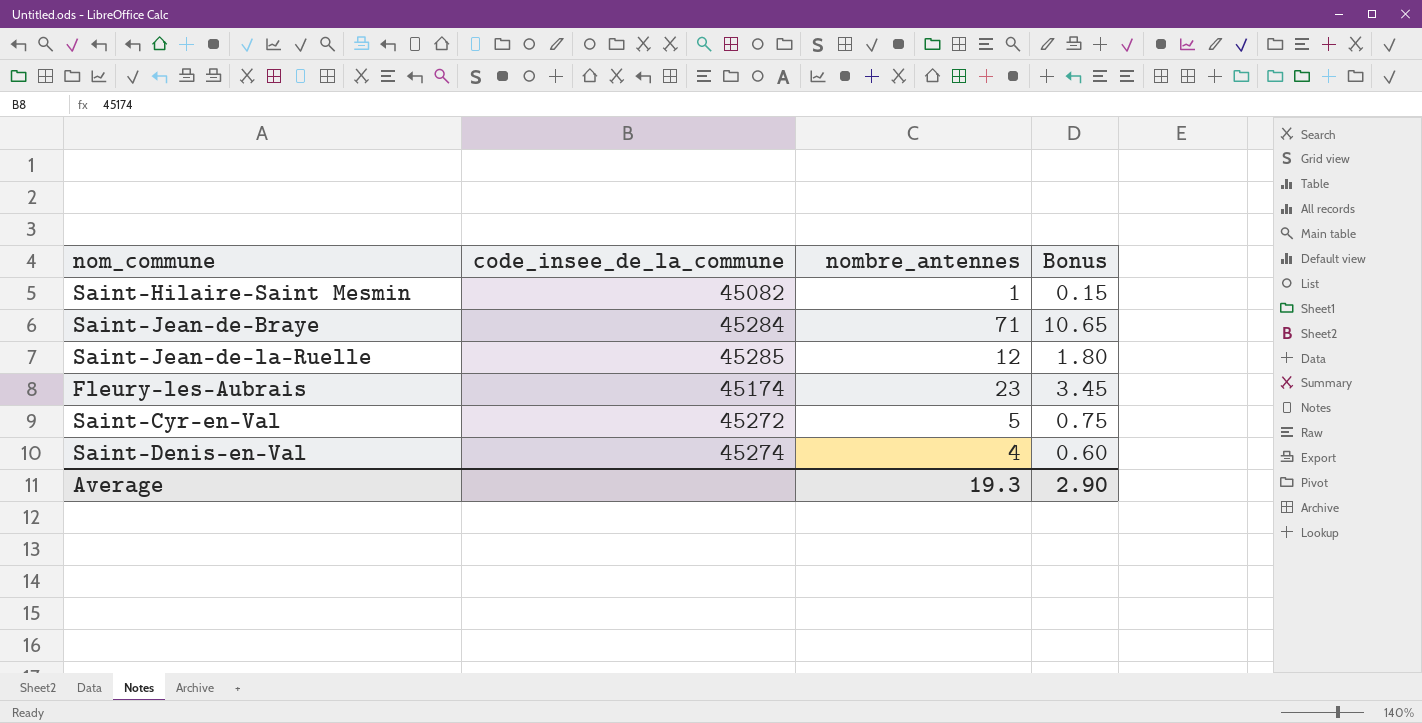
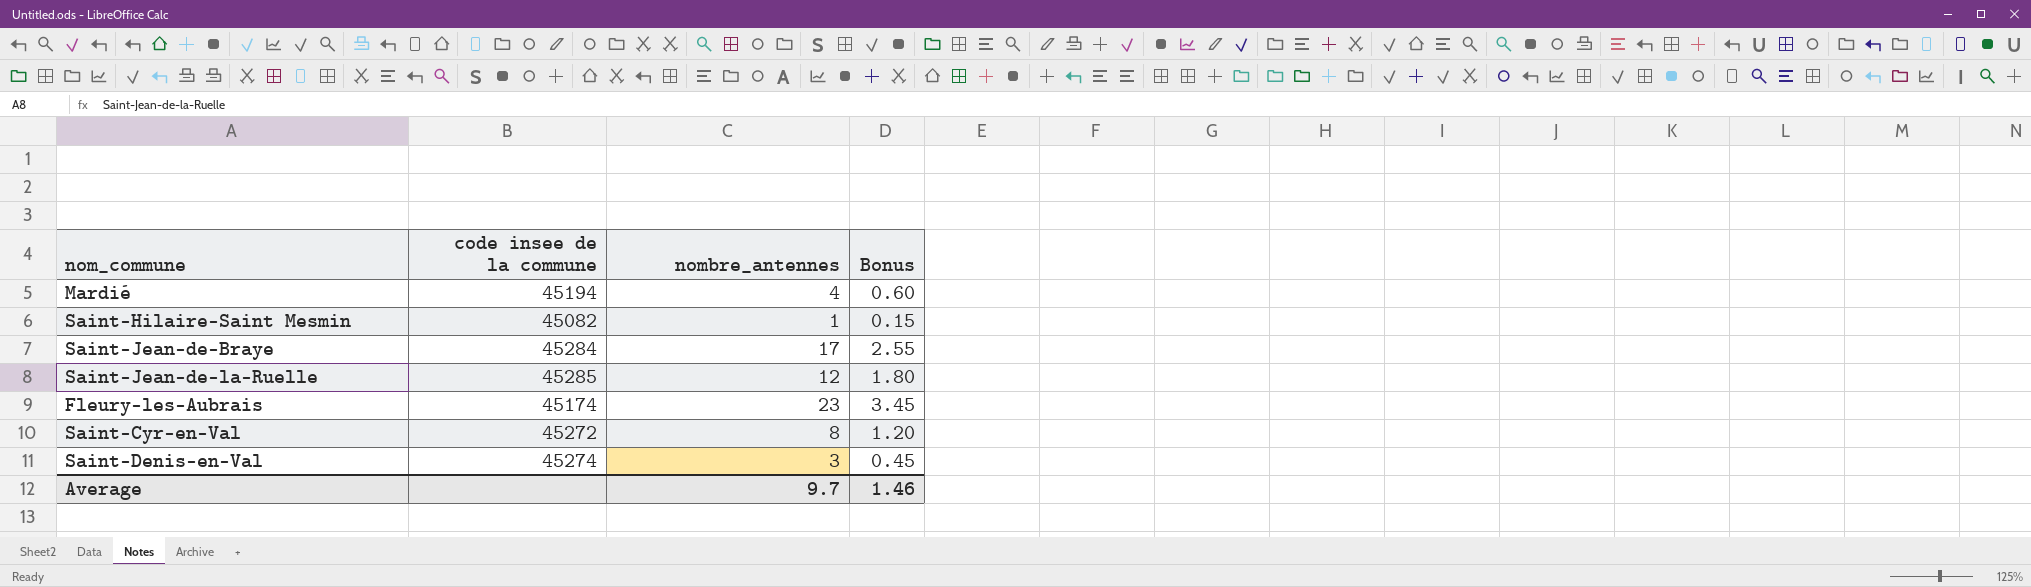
column name: code_insee_de_la_commune -> code insee de la commune
row Mardié: none -> 45194 | 4 | 0.60
Saint-Jean-de-Braye | nombre_antennes: 71 -> 17
Saint-Jean-de-Braye | Bonus: 10.65 -> 2.55
Saint-Cyr-en-Val | nombre_antennes: 5 -> 8
Saint-Cyr-en-Val | Bonus: 0.75 -> 1.20
Saint-Denis-en-Val | nombre_antennes: 4 -> 3
Saint-Denis-en-Val | Bonus: 0.60 -> 0.45
Average | nombre_antennes: 19.3 -> 9.7
Average | Bonus: 2.90 -> 1.46

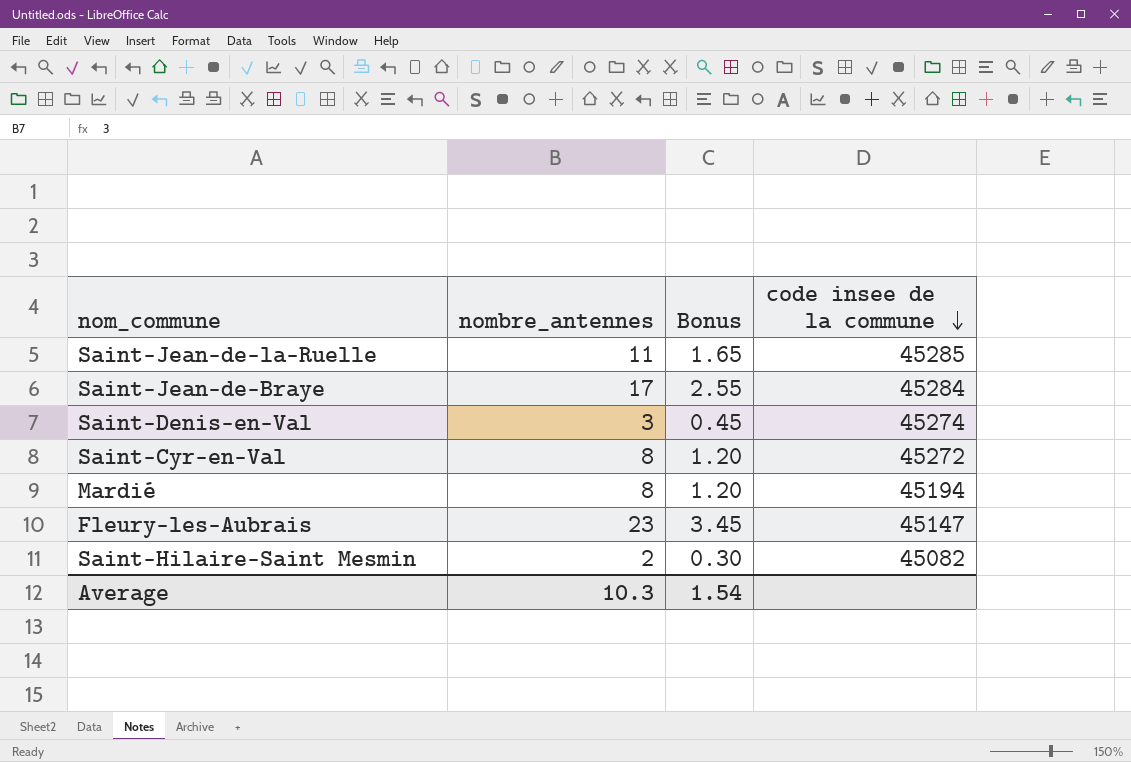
row order: none -> code insee de la commune descending
column code insee de la commune | position: 2 -> 4
Saint-Jean-de-la-Ruelle | nombre_antennes: 12 -> 11
Saint-Jean-de-la-Ruelle | Bonus: 1.80 -> 1.65
Mardié | nombre_antennes: 4 -> 8
Mardié | Bonus: 0.60 -> 1.20
Fleury-les-Aubrais | code insee de la commune: 45174 -> 45147
Saint-Hilaire-Saint Mesmin | nombre_antennes: 1 -> 2
Saint-Hilaire-Saint Mesmin | Bonus: 0.15 -> 0.30
Average | nombre_antennes: 9.7 -> 10.3
Average | Bonus: 1.46 -> 1.54

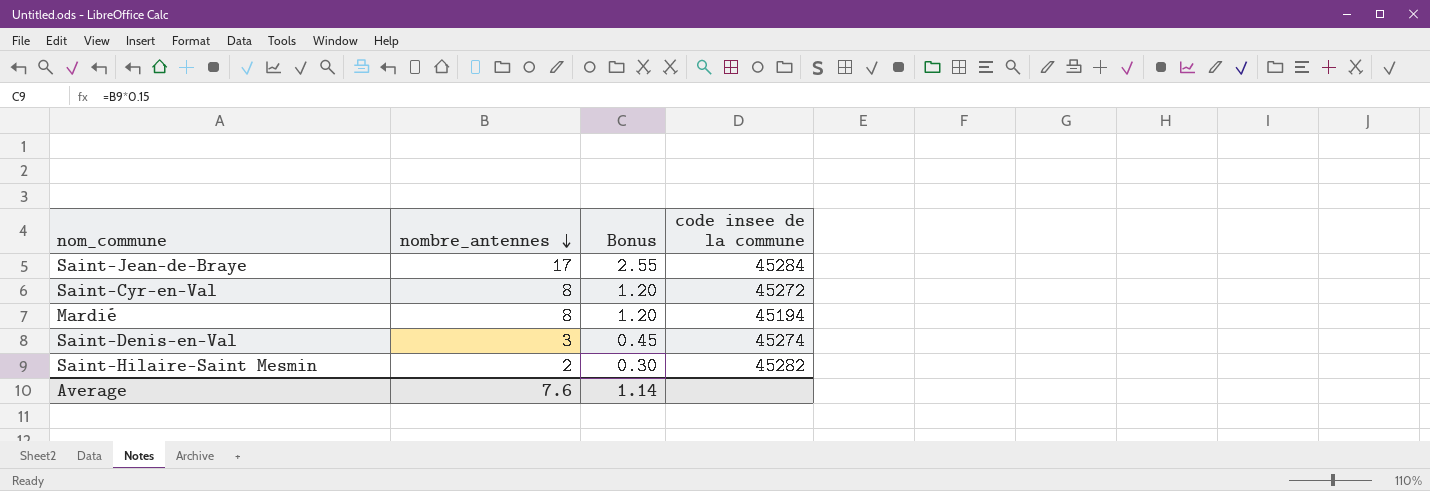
row order: code insee de la commune descending -> nombre_antennes descending
row Saint-Jean-de-la-Ruelle: 11 | 1.65 | 45285 -> none
row Fleury-les-Aubrais: 23 | 3.45 | 45147 -> none
Saint-Hilaire-Saint Mesmin | code insee de la commune: 45082 -> 45282
Average | nombre_antennes: 10.3 -> 7.6
Average | Bonus: 1.54 -> 1.14

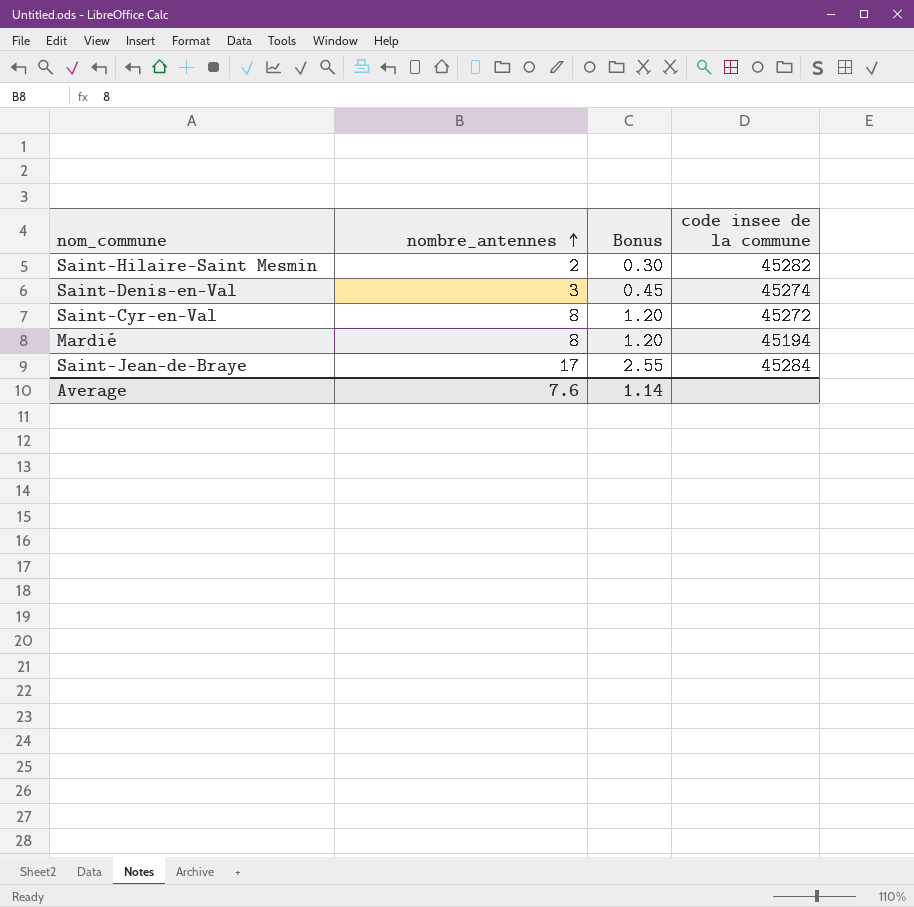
row order: nombre_antennes descending -> nombre_antennes ascending

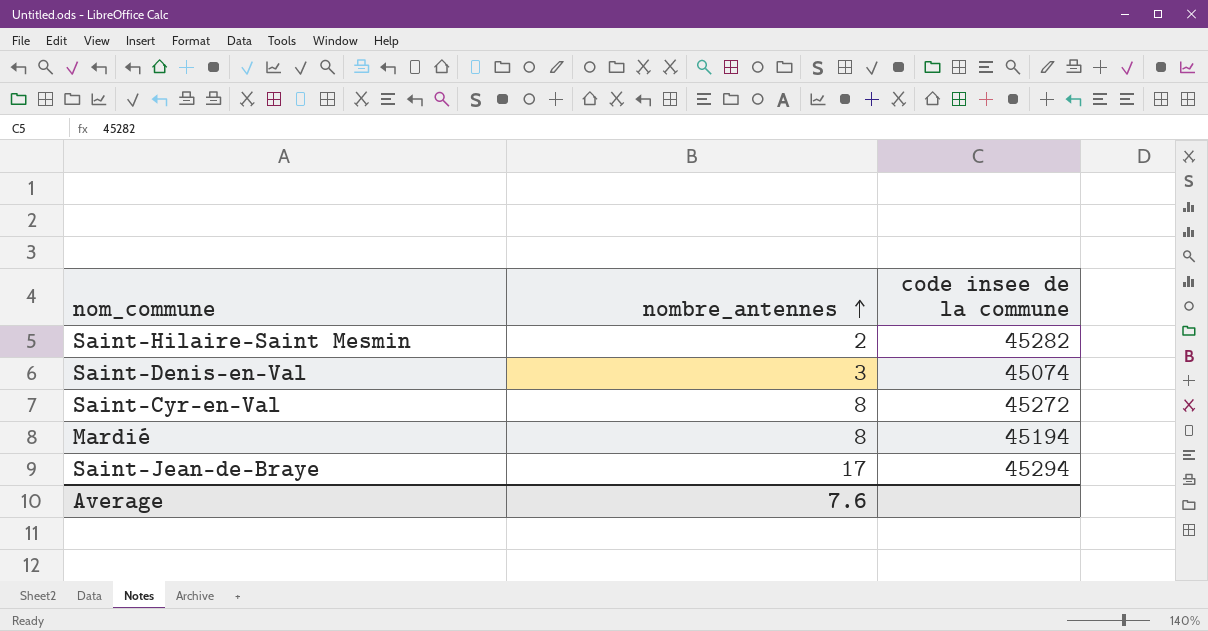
column Bonus | formula: [nombre_antennes] * 0.15 -> none
Saint-Denis-en-Val | code insee de la commune: 45274 -> 45074
Saint-Jean-de-Braye | code insee de la commune: 45284 -> 45294

